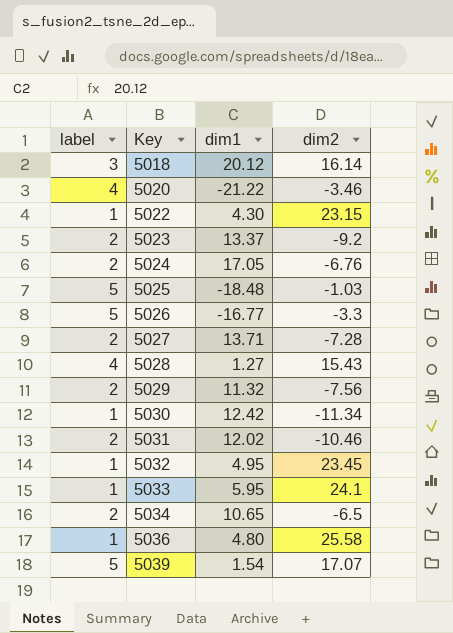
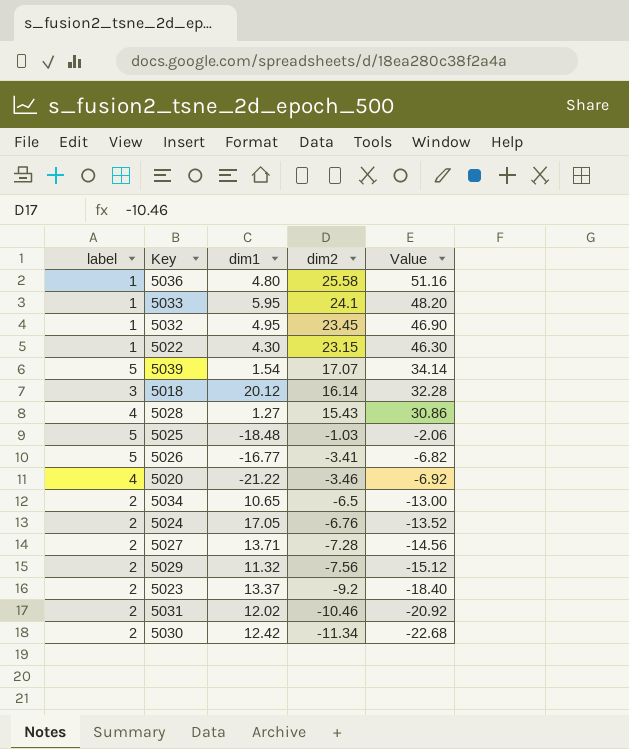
row order: Key ascending -> dim2 descending
column Value | formula: none -> [dim2] * 2
5026 | dim2: -3.3 -> -3.41
5030 | label: 1 -> 2

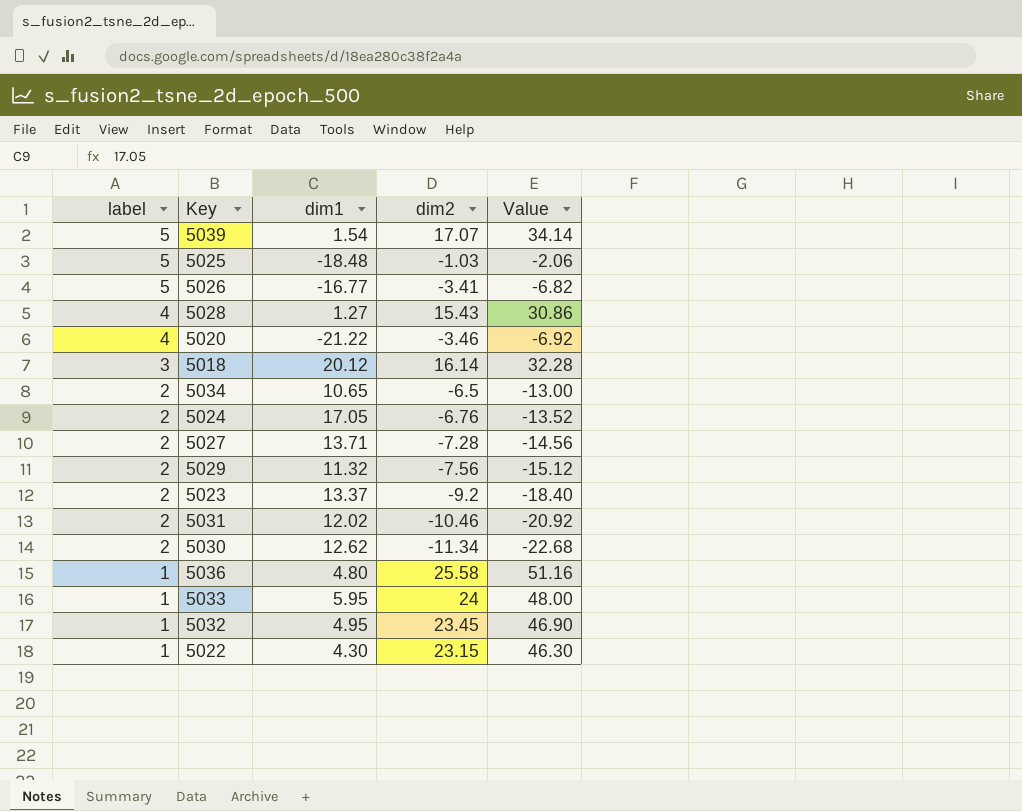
row order: dim2 descending -> label descending
5030 | dim1: 12.42 -> 12.62
5033 | dim2: 24.1 -> 24
5033 | Value: 48.20 -> 48.00

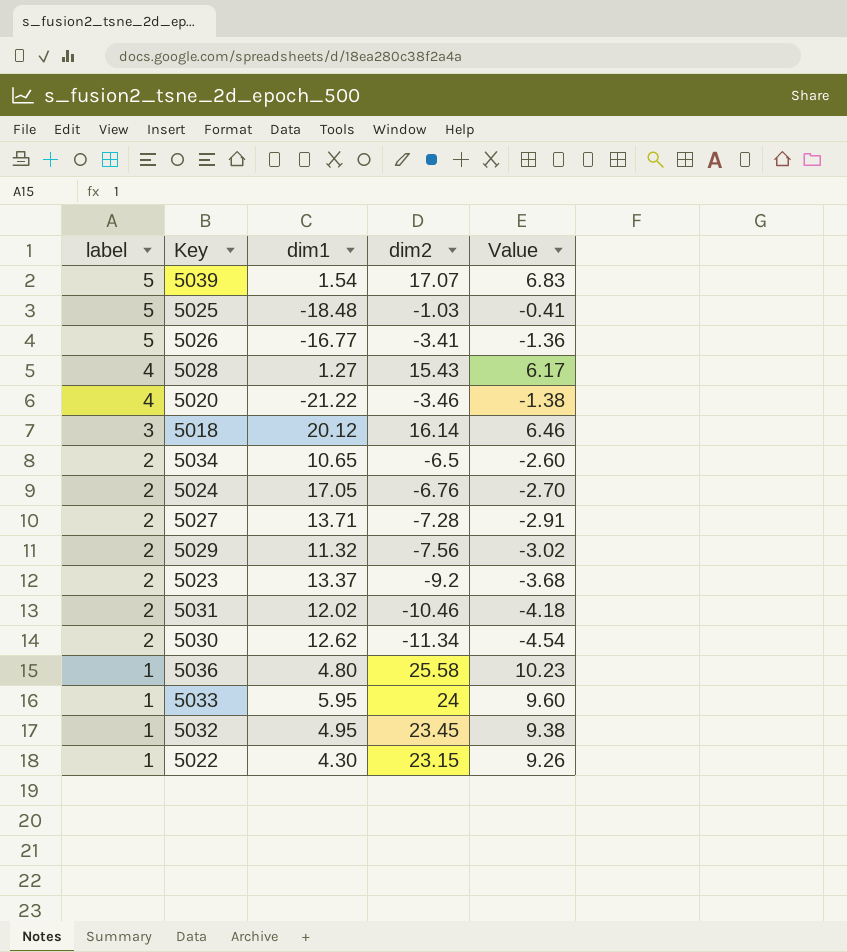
column Value | formula: [dim2] * 2 -> [dim2] * 0.4

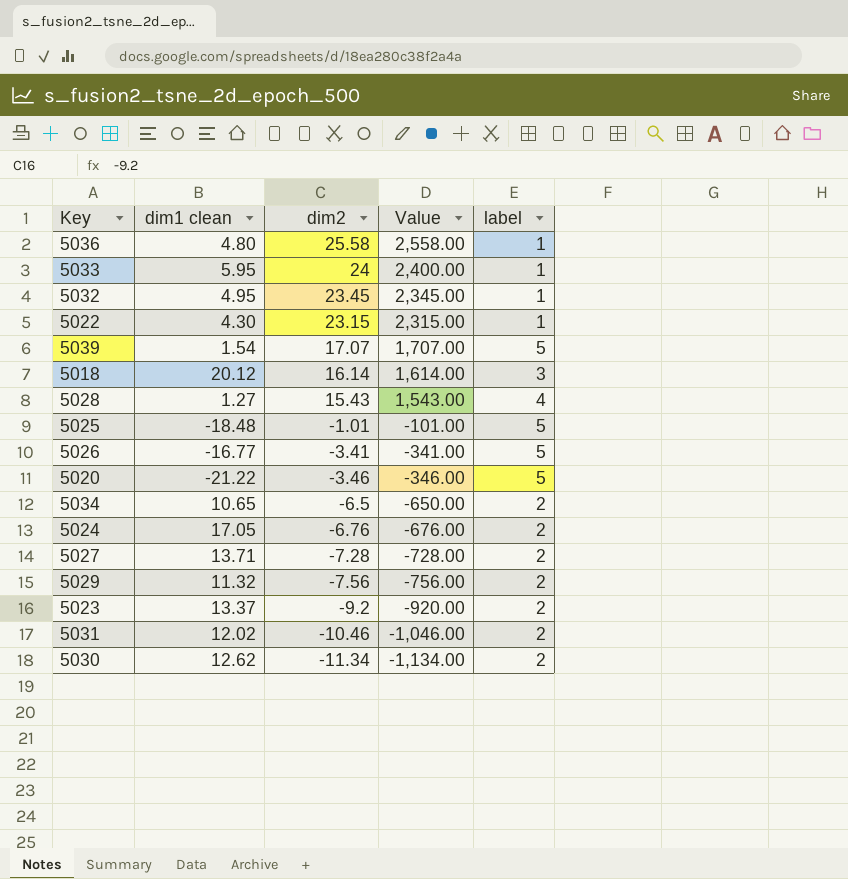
row order: label descending -> dim2 descending
column name: dim1 -> dim1 clean
column Value | formula: [dim2] * 0.4 -> [dim2] * 100
column label | position: 1 -> 5
5025 | dim2: -1.03 -> -1.01
5020 | label: 4 -> 5

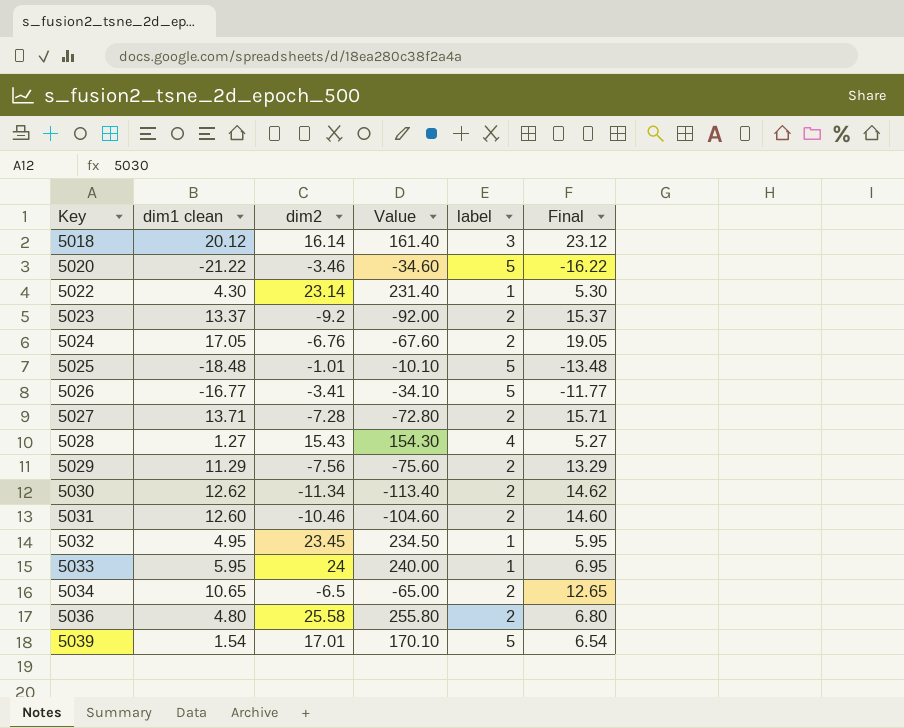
row order: dim2 descending -> Key ascending
column Value | formula: [dim2] * 100 -> [dim2] * 10
column Final | formula: none -> [dim1 clean] + [label]
5022 | dim2: 23.15 -> 23.14
5029 | dim1 clean: 11.32 -> 11.29
5031 | dim1 clean: 12.02 -> 12.60
5036 | label: 1 -> 2
5039 | dim2: 17.07 -> 17.01

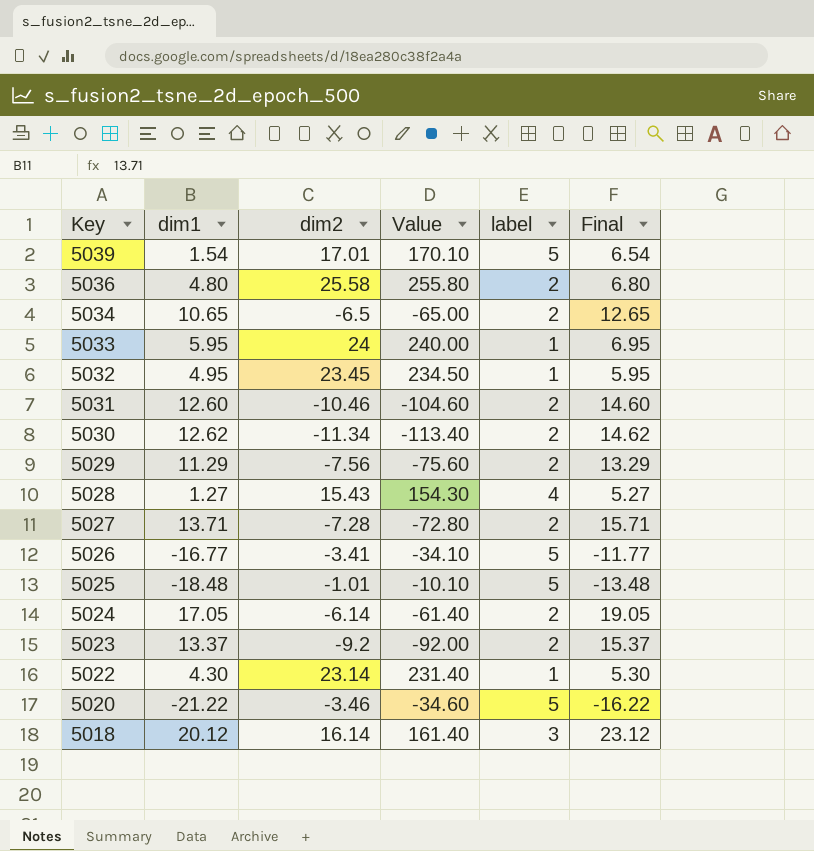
row order: Key ascending -> Key descending
column name: dim1 clean -> dim1
5024 | dim2: -6.76 -> -6.14
5024 | Value: -67.60 -> -61.40

